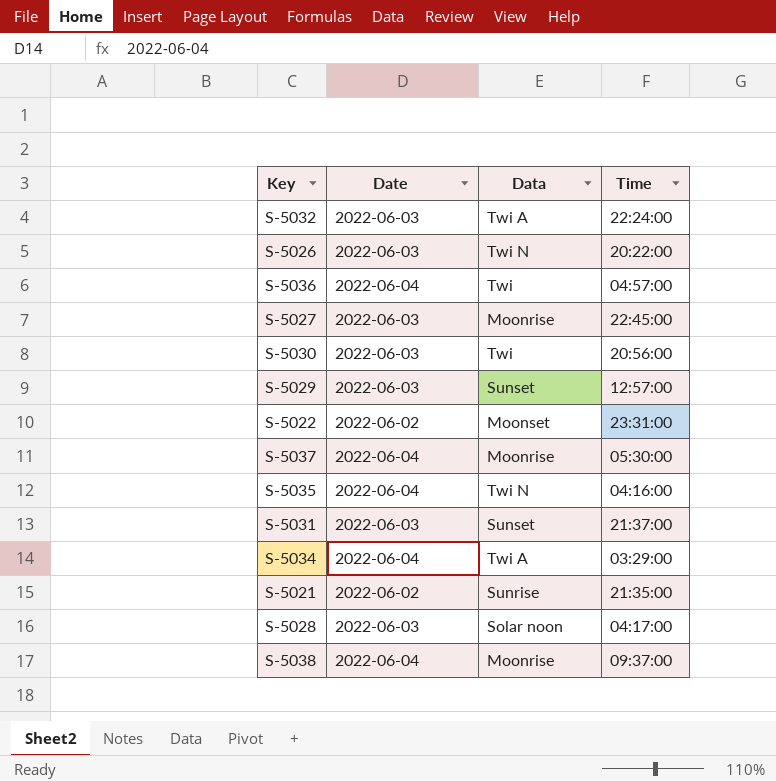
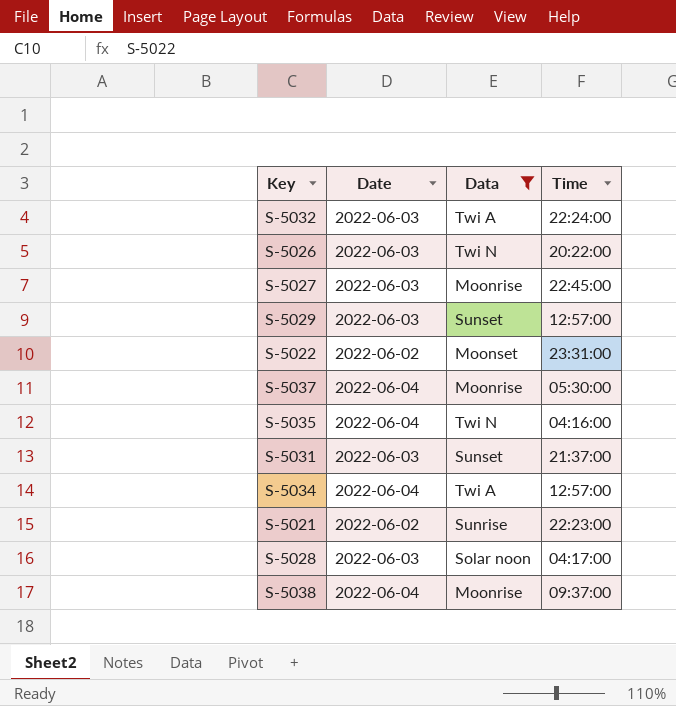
filter: none -> Data != Twi
S-5034 | Time: 03:29:00 -> 12:57:00
S-5021 | Time: 21:35:00 -> 22:23:00

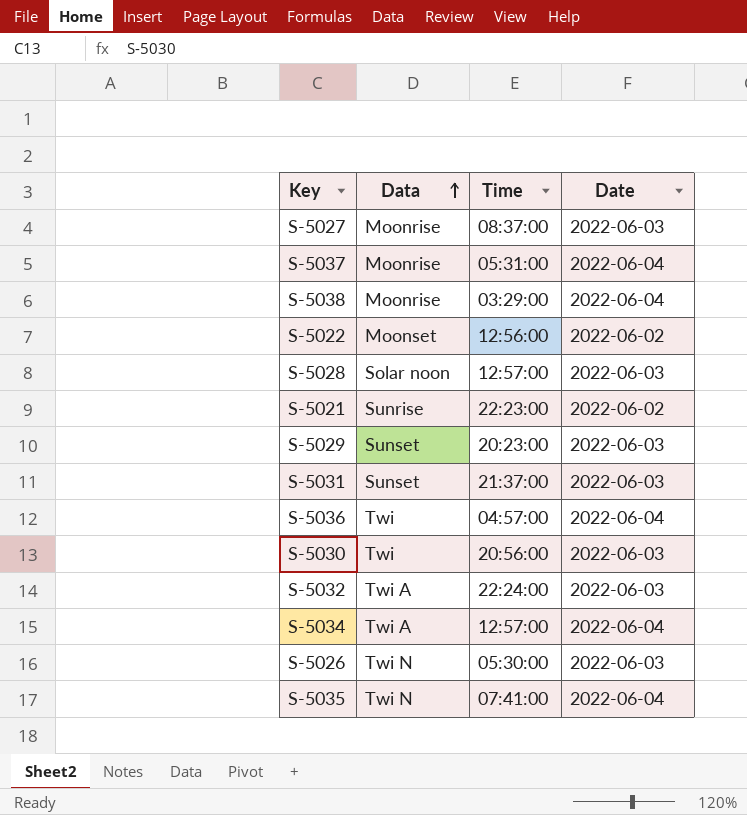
filter: Data != Twi -> none
row order: none -> Data ascending
column Date | position: 2 -> 4
S-5027 | Time: 22:45:00 -> 08:37:00
S-5037 | Time: 05:30:00 -> 05:31:00
S-5038 | Time: 09:37:00 -> 03:29:00
S-5022 | Time: 23:31:00 -> 12:56:00
S-5028 | Time: 04:17:00 -> 12:57:00
S-5029 | Time: 12:57:00 -> 20:23:00
S-5026 | Time: 20:22:00 -> 05:30:00
S-5035 | Time: 04:16:00 -> 07:41:00

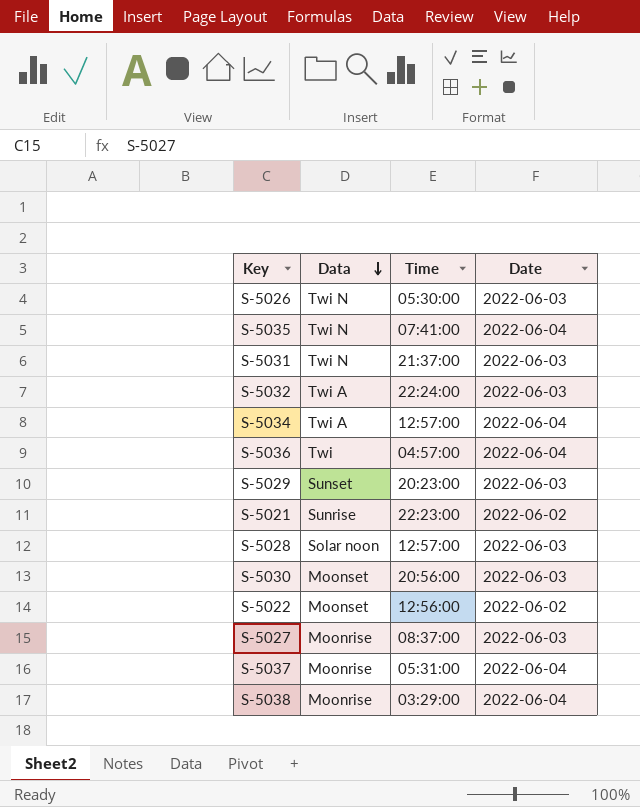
row order: Data ascending -> Data descending
S-5031 | Data: Sunset -> Twi N
S-5030 | Data: Twi -> Moonset

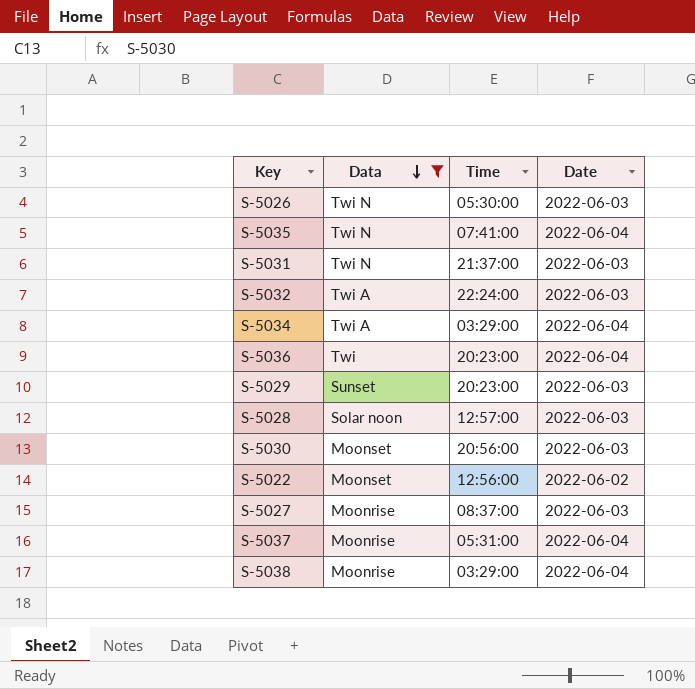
filter: none -> Data != Sunrise
S-5034 | Time: 12:57:00 -> 03:29:00
S-5036 | Time: 04:57:00 -> 20:23:00

